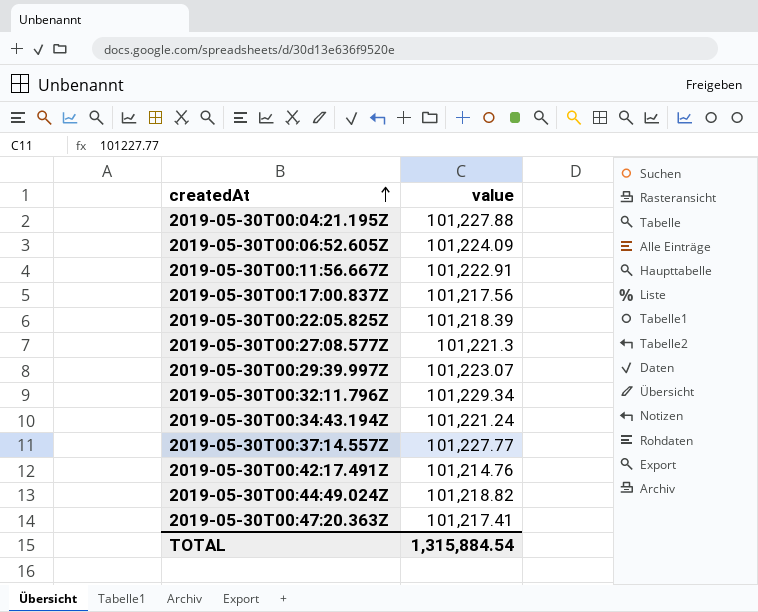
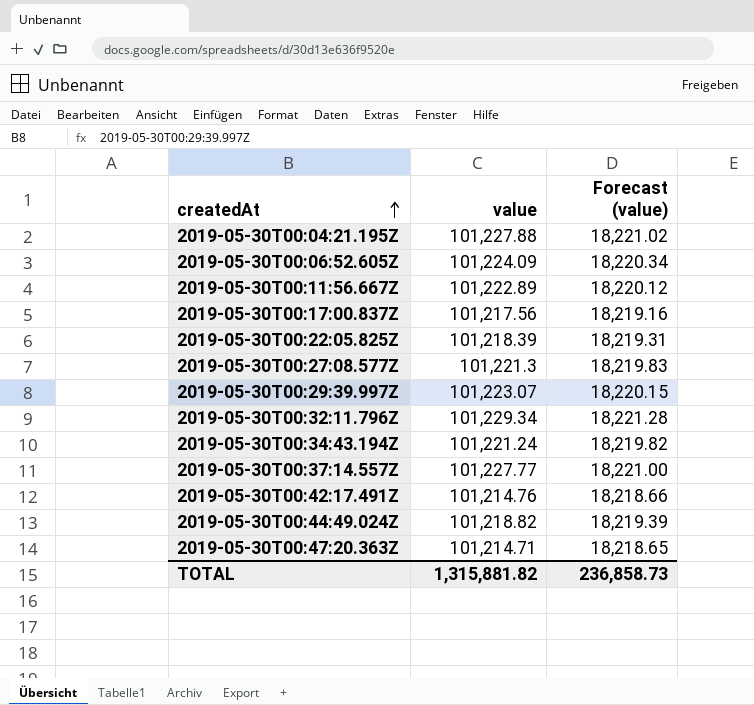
column Forecast (value) | formula: none -> [value] * 0.18
2019-05-30T00:11:56.667Z | value: 101,222.91 -> 101,222.89
2019-05-30T00:47:20.363Z | value: 101,217.41 -> 101,214.71
TOTAL | value: 1,315,884.54 -> 1,315,881.82

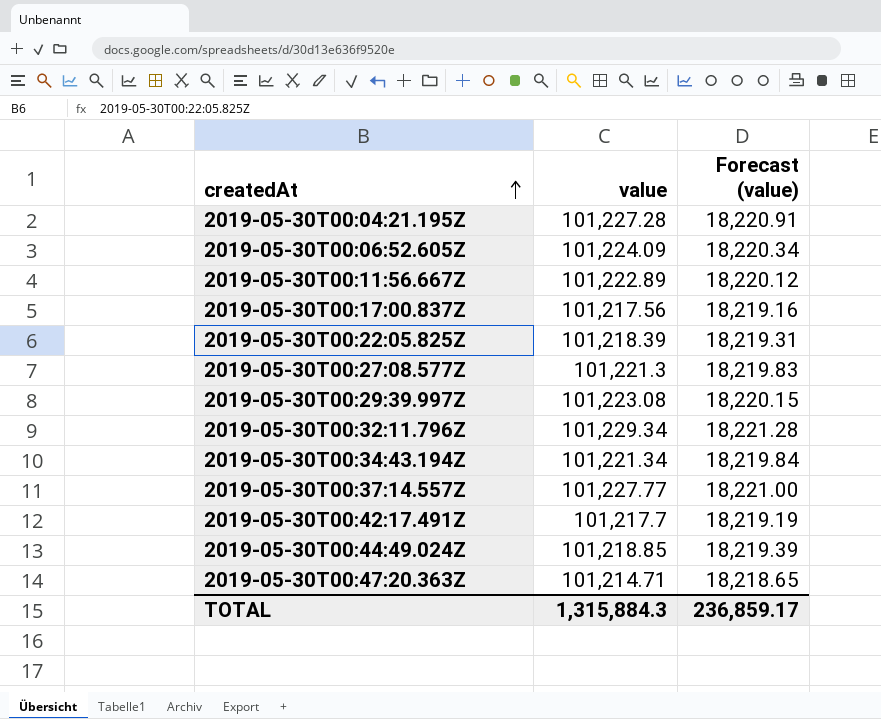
2019-05-30T00:04:21.195Z | value: 101,227.88 -> 101,227.28
2019-05-30T00:04:21.195Z | Forecast (value): 18,221.02 -> 18,220.91
2019-05-30T00:29:39.997Z | value: 101,223.07 -> 101,223.08
2019-05-30T00:34:43.194Z | value: 101,221.24 -> 101,221.34
2019-05-30T00:34:43.194Z | Forecast (value): 18,219.82 -> 18,219.84
2019-05-30T00:42:17.491Z | value: 101,214.76 -> 101,217.7
2019-05-30T00:42:17.491Z | Forecast (value): 18,218.66 -> 18,219.19
2019-05-30T00:44:49.024Z | value: 101,218.82 -> 101,218.85
TOTAL | value: 1,315,881.82 -> 1,315,884.3
TOTAL | Forecast (value): 236,858.73 -> 236,859.17

